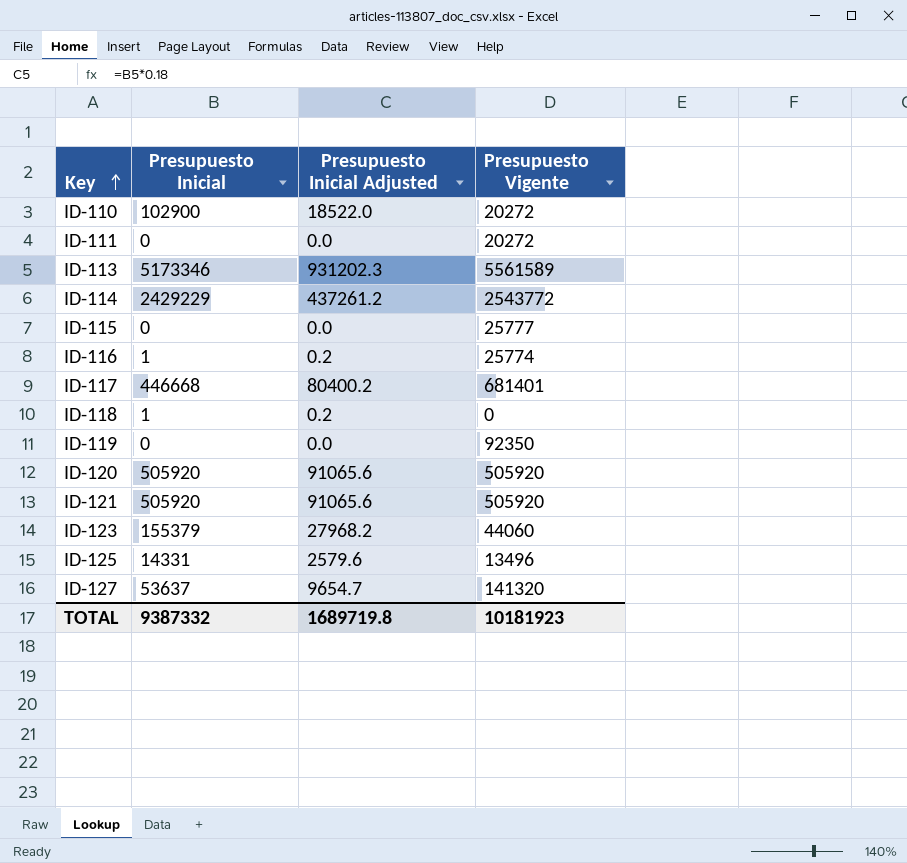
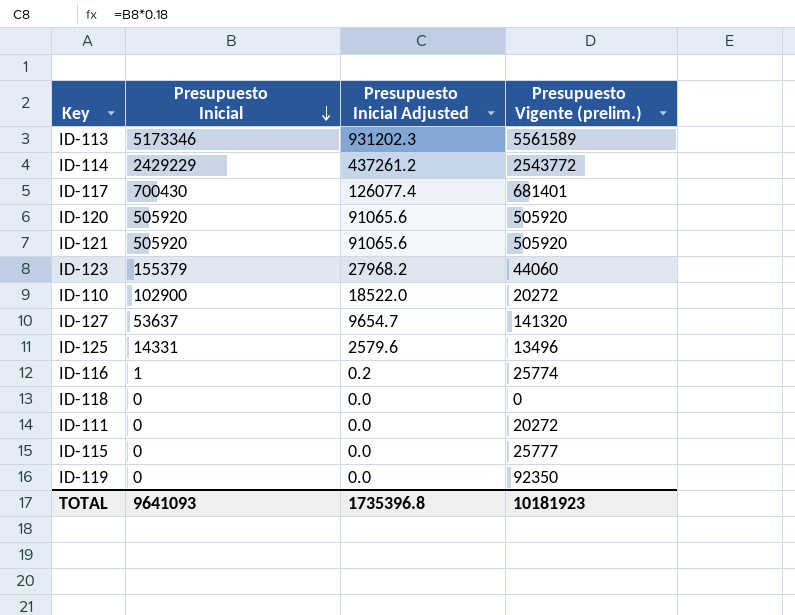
row order: Key ascending -> Presupuesto Inicial descending
column name: Presupuesto Vigente -> Presupuesto Vigente (prelim.)
ID-117 | Presupuesto Inicial: 446668 -> 700430
ID-117 | Presupuesto Inicial Adjusted: 80400.2 -> 126077.4
ID-118 | Presupuesto Inicial: 1 -> 0
ID-118 | Presupuesto Inicial Adjusted: 0.2 -> 0.0
TOTAL | Presupuesto Inicial: 9387332 -> 9641093
TOTAL | Presupuesto Inicial Adjusted: 1689719.8 -> 1735396.8

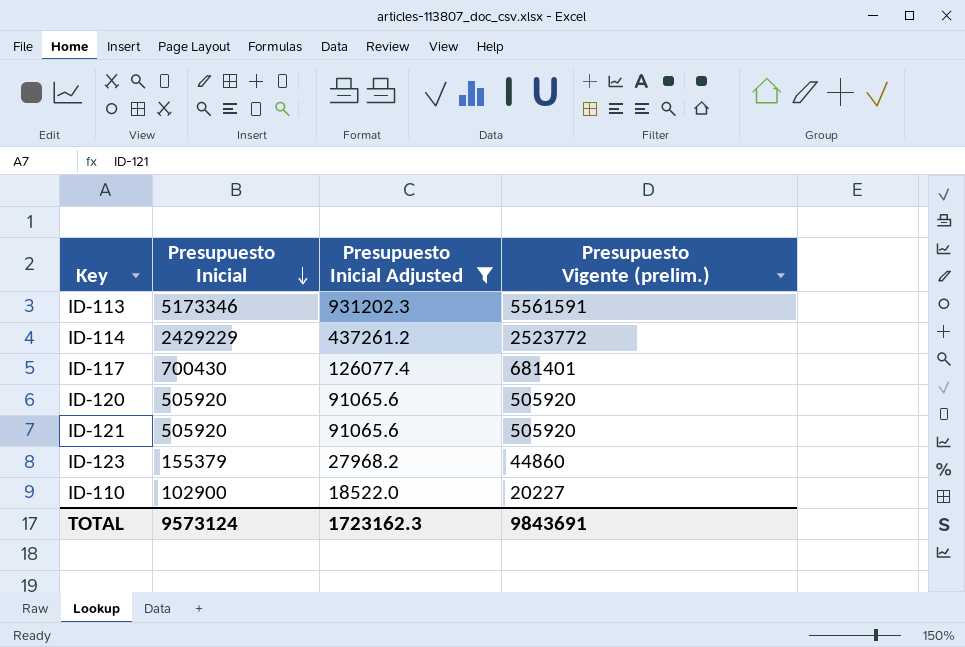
filter: none -> Presupuesto Inicial Adjusted >= 18522.0
ID-113 | Presupuesto Vigente (prelim.): 5561589 -> 5561591
ID-114 | Presupuesto Vigente (prelim.): 2543772 -> 2523772
ID-123 | Presupuesto Vigente (prelim.): 44060 -> 44860
ID-110 | Presupuesto Vigente (prelim.): 20272 -> 20227
TOTAL | Presupuesto Inicial: 9641093 -> 9573124
TOTAL | Presupuesto Inicial Adjusted: 1735396.8 -> 1723162.3
TOTAL | Presupuesto Vigente (prelim.): 10181923 -> 9843691

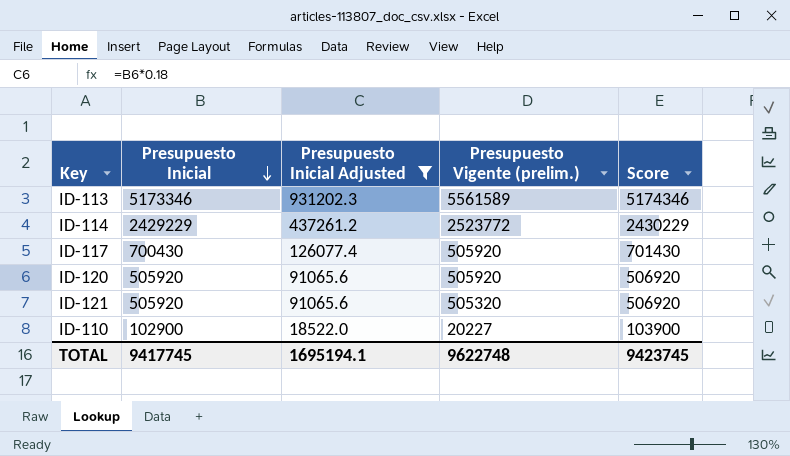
column Score | formula: none -> [Presupuesto Inicial] + 1000
row ID-123: 155379 | 27968.2 | 44860 -> none
ID-113 | Presupuesto Vigente (prelim.): 5561591 -> 5561589
ID-117 | Presupuesto Vigente (prelim.): 681401 -> 505920
ID-121 | Presupuesto Vigente (prelim.): 505920 -> 505320
TOTAL | Presupuesto Inicial: 9573124 -> 9417745
TOTAL | Presupuesto Inicial Adjusted: 1723162.3 -> 1695194.1
TOTAL | Presupuesto Vigente (prelim.): 9843691 -> 9622748

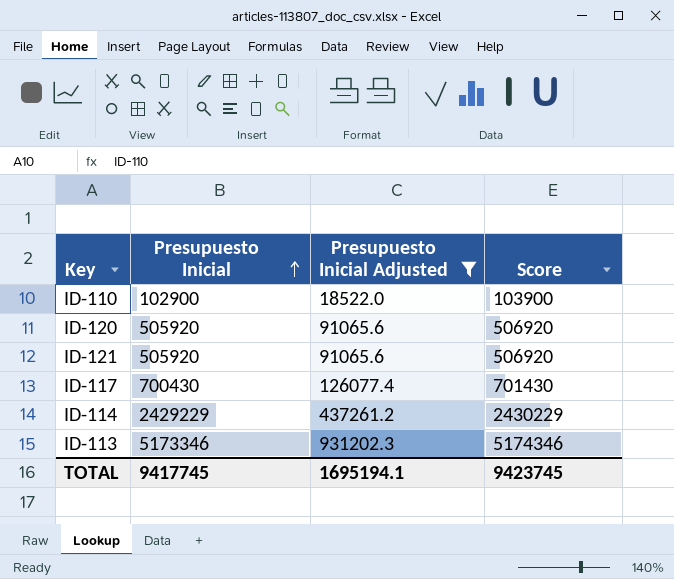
row order: Presupuesto Inicial descending -> Presupuesto Inicial ascending
column Presupuesto Vigente (prelim.) | position: 4 -> none

